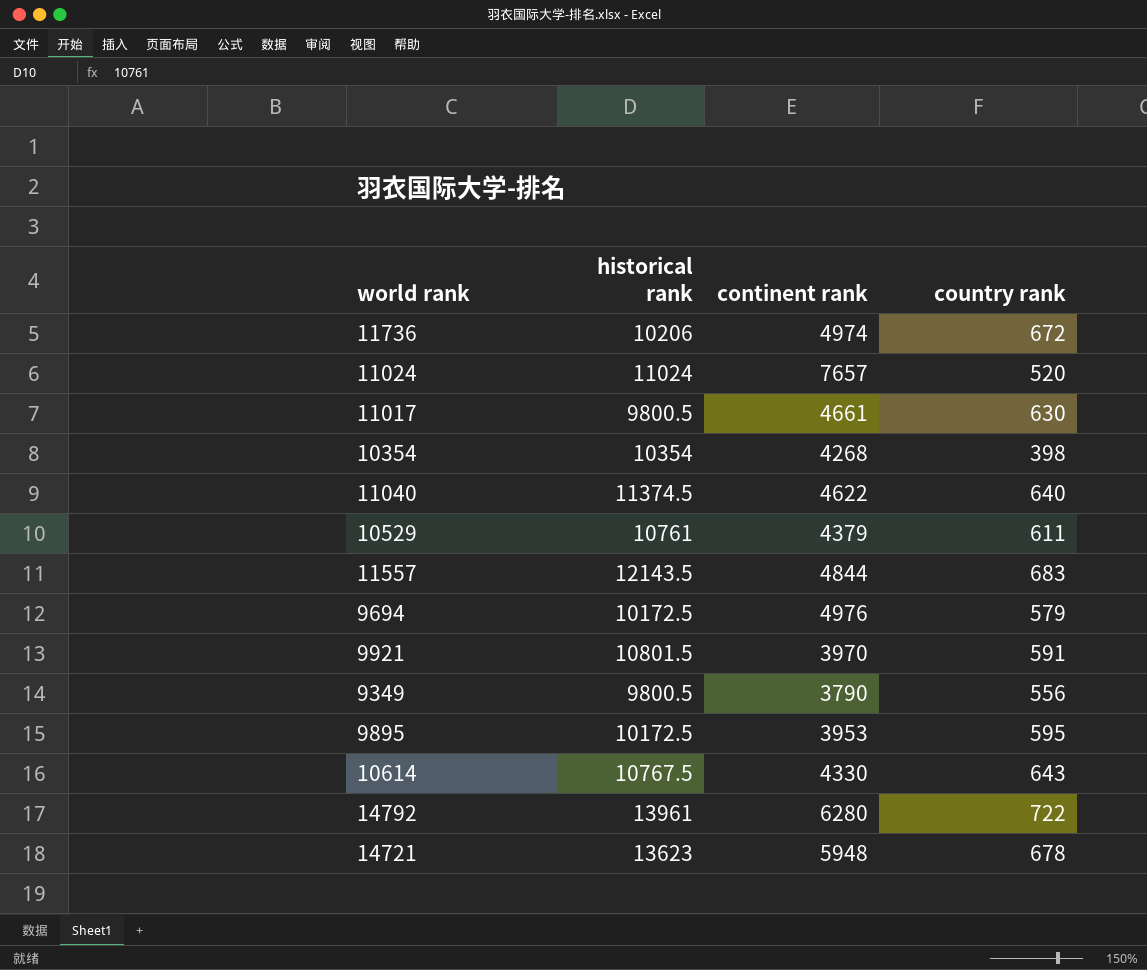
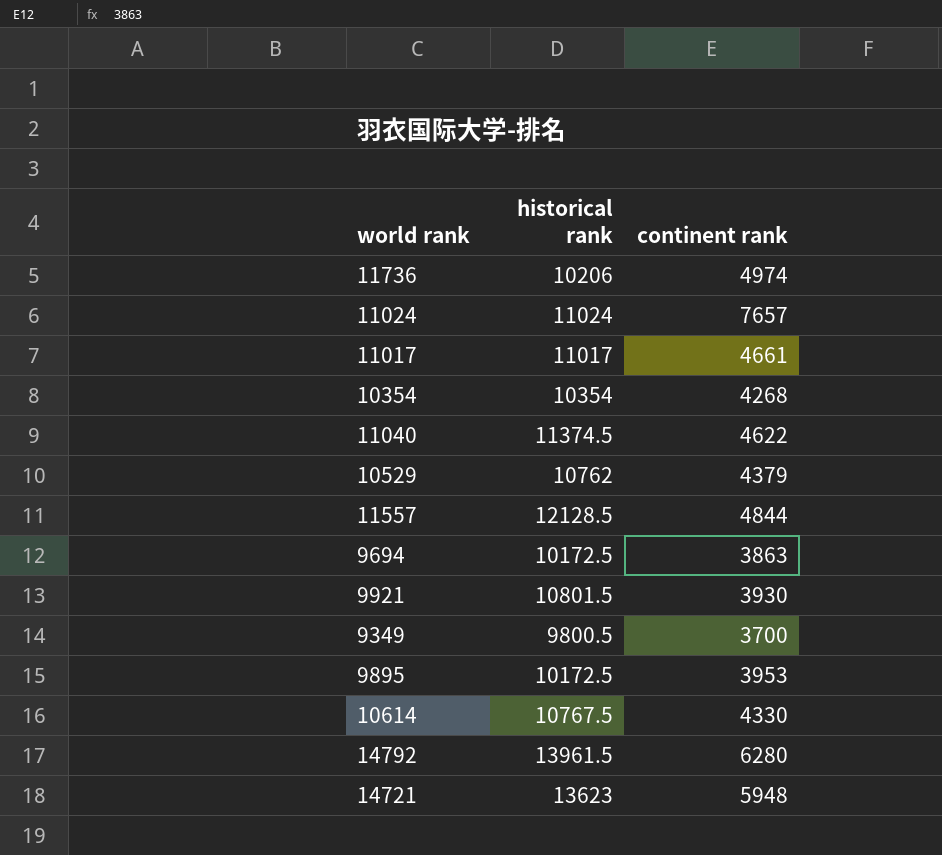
column country rank | position: 4 -> none
11017 | historical rank: 9800.5 -> 11017
10529 | historical rank: 10761 -> 10762
11557 | historical rank: 12143.5 -> 12128.5
9694 | continent rank: 4976 -> 3863
9921 | continent rank: 3970 -> 3930
9349 | continent rank: 3790 -> 3700
14792 | historical rank: 13961 -> 13961.5

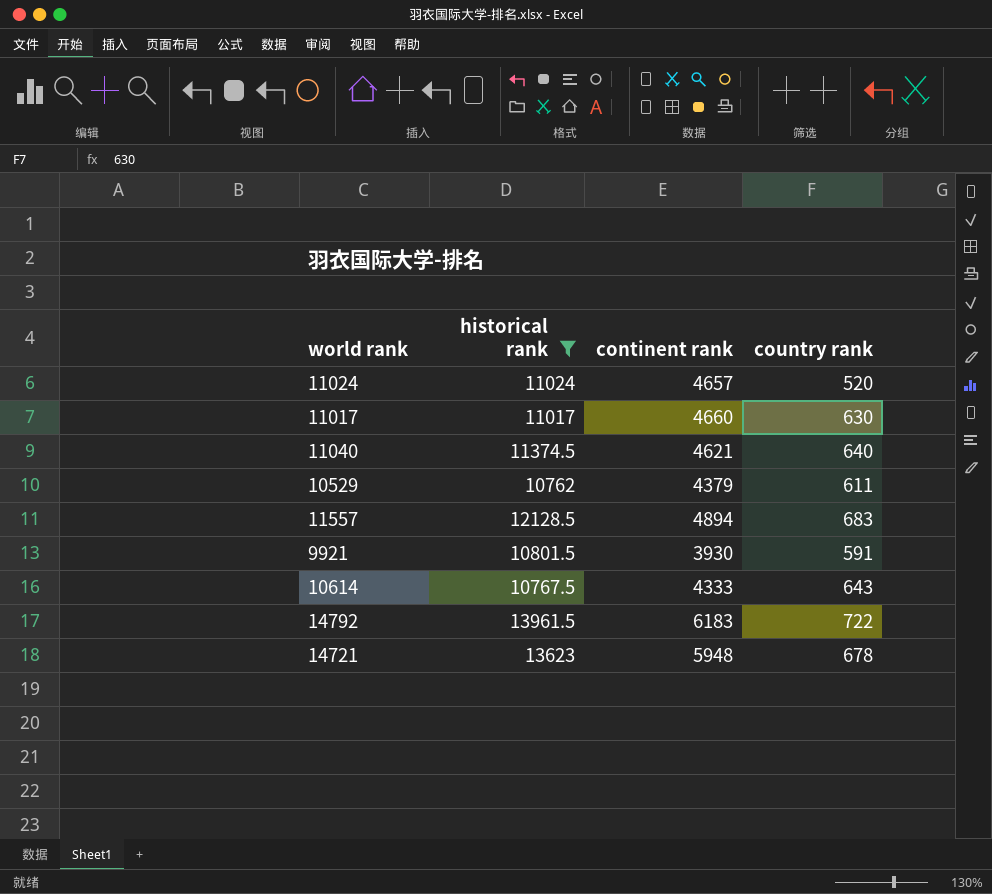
filter: none -> historical rank >= 10762
column country rank | position: none -> 4
11024 | continent rank: 7657 -> 4657
11017 | continent rank: 4661 -> 4660
11040 | continent rank: 4622 -> 4621
11557 | continent rank: 4844 -> 4894
10614 | continent rank: 4330 -> 4333
14792 | continent rank: 6280 -> 6183

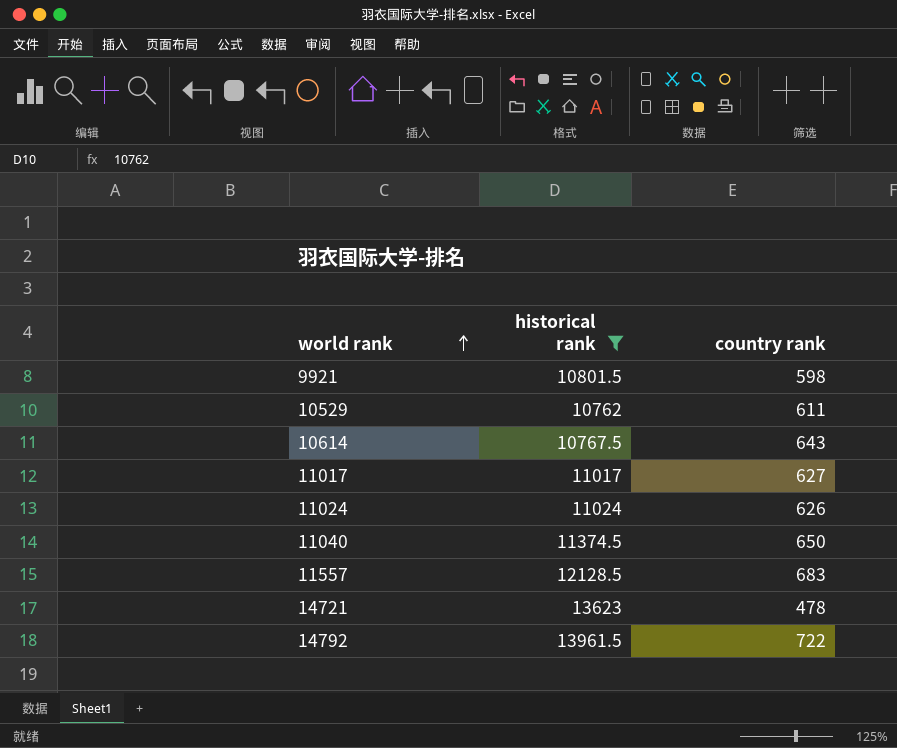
row order: none -> world rank ascending
column continent rank | position: 3 -> none
9921 | country rank: 591 -> 598
11017 | country rank: 630 -> 627
11024 | country rank: 520 -> 626
11040 | country rank: 640 -> 650
14721 | country rank: 678 -> 478

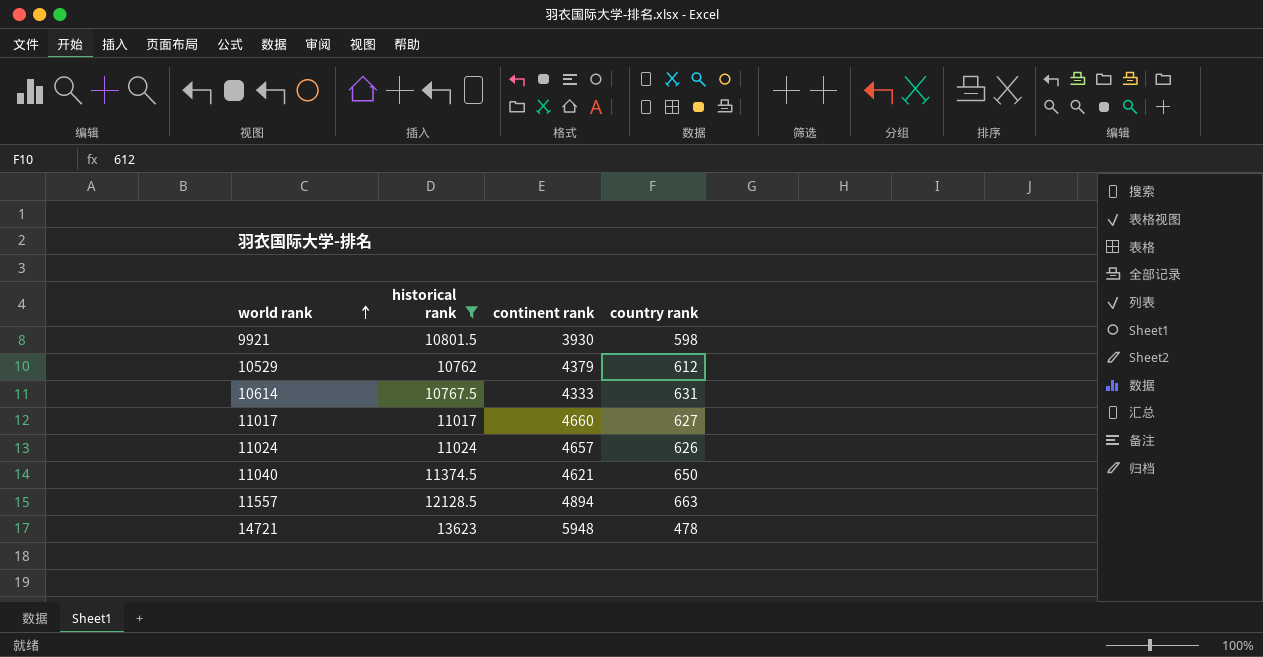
column continent rank | position: none -> 3
row 14792: 13961.5 | 722 -> none
10529 | country rank: 611 -> 612
10614 | country rank: 643 -> 631
11557 | country rank: 683 -> 663

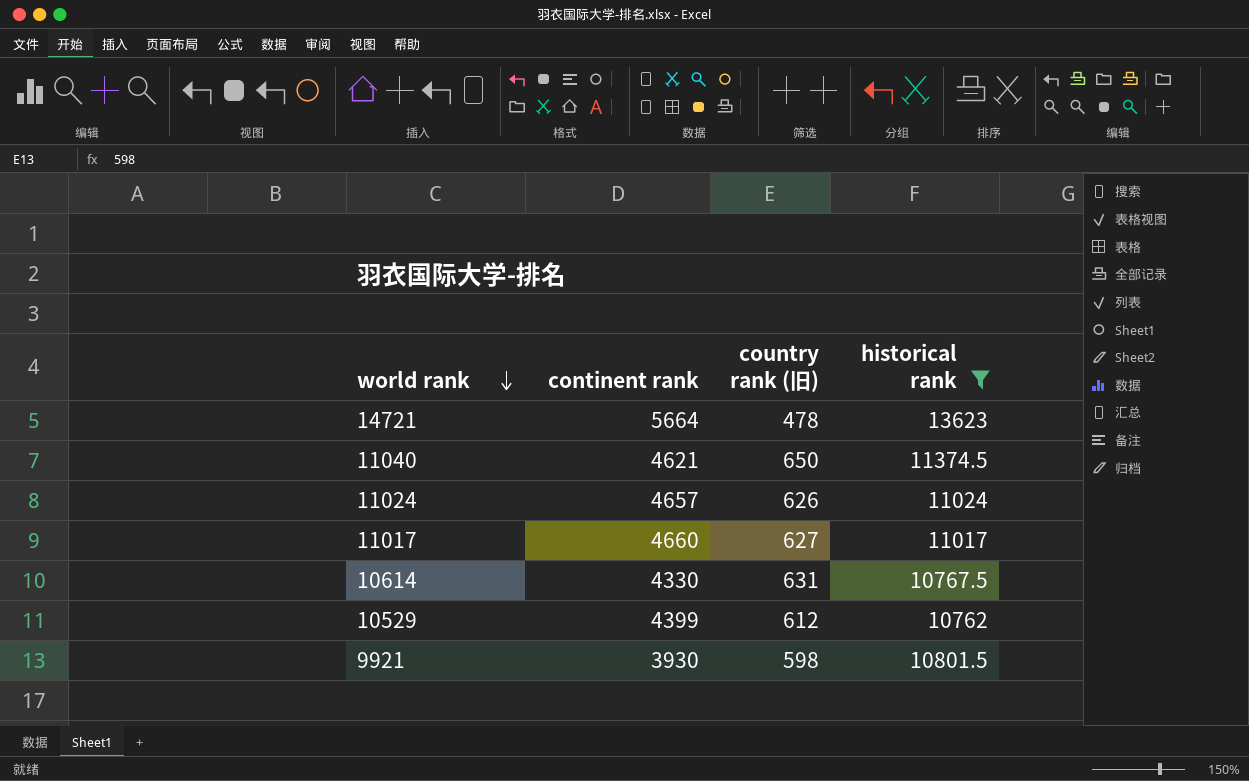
row order: world rank ascending -> world rank descending
column name: country rank -> country rank (旧)
column historical rank | position: 2 -> 4
row 11557: 12128.5 | 4894 | 663 -> none
14721 | continent rank: 5948 -> 5664
10614 | continent rank: 4333 -> 4330
10529 | continent rank: 4379 -> 4399

